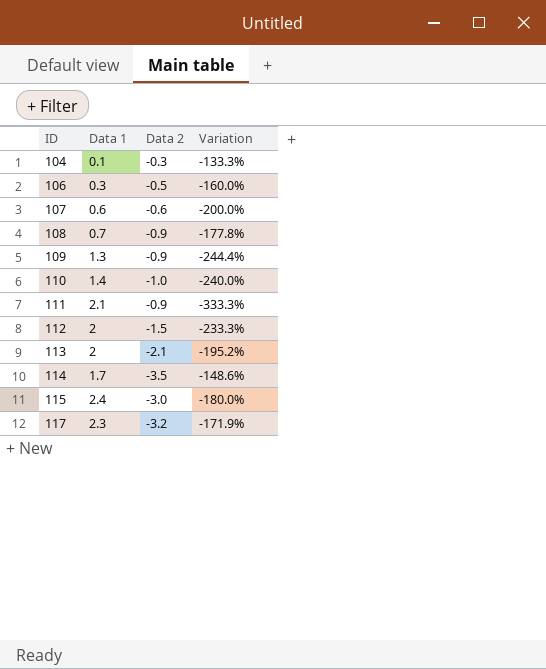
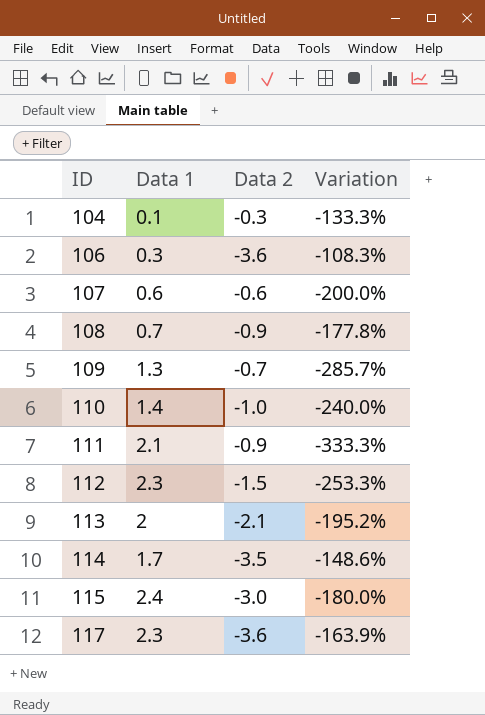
106 | Data 2: -0.5 -> -3.6
106 | Variation: -160.0% -> -108.3%
109 | Data 2: -0.9 -> -0.7
109 | Variation: -244.4% -> -285.7%
112 | Data 1: 2 -> 2.3
112 | Variation: -233.3% -> -253.3%
117 | Data 2: -3.2 -> -3.6
117 | Variation: -171.9% -> -163.9%

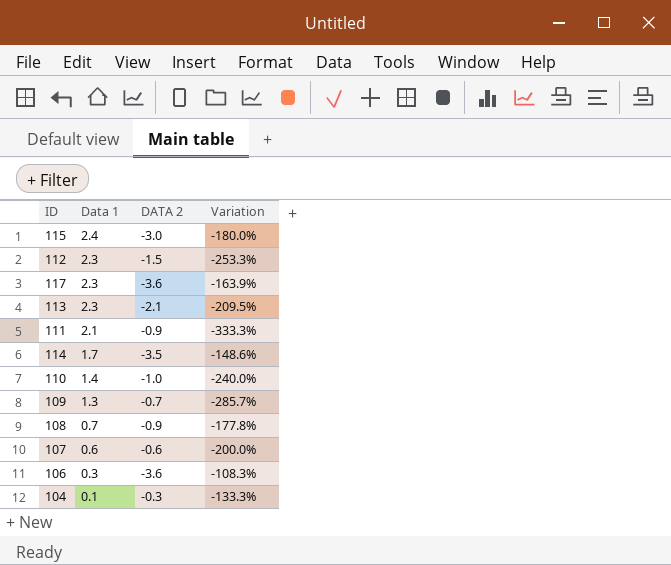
row order: ID ascending -> Data 1 descending
column name: Data 2 -> DATA 2
113 | Data 1: 2 -> 2.3
113 | Variation: -195.2% -> -209.5%

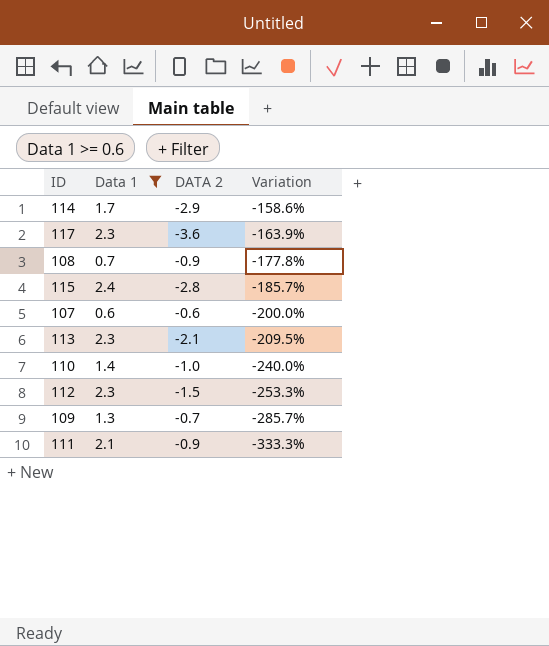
filter: none -> Data 1 >= 0.6
row order: Data 1 descending -> Variation descending
114 | DATA 2: -3.5 -> -2.9
114 | Variation: -148.6% -> -158.6%
115 | DATA 2: -3.0 -> -2.8
115 | Variation: -180.0% -> -185.7%

